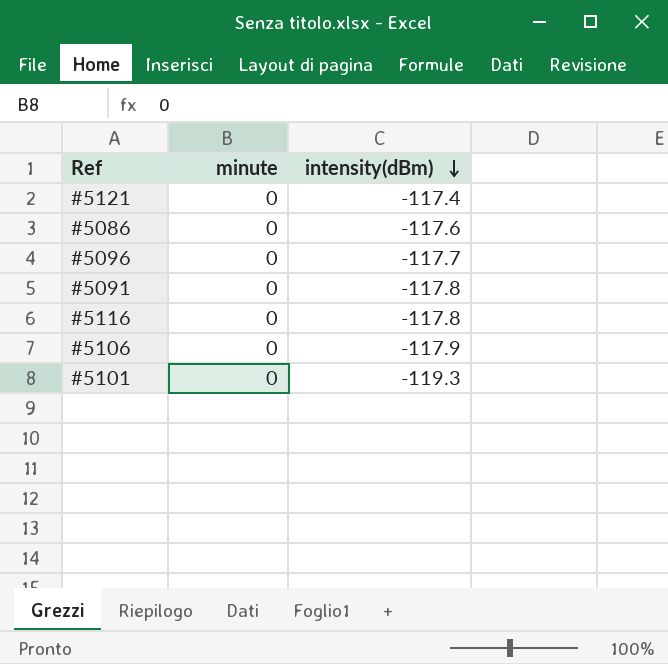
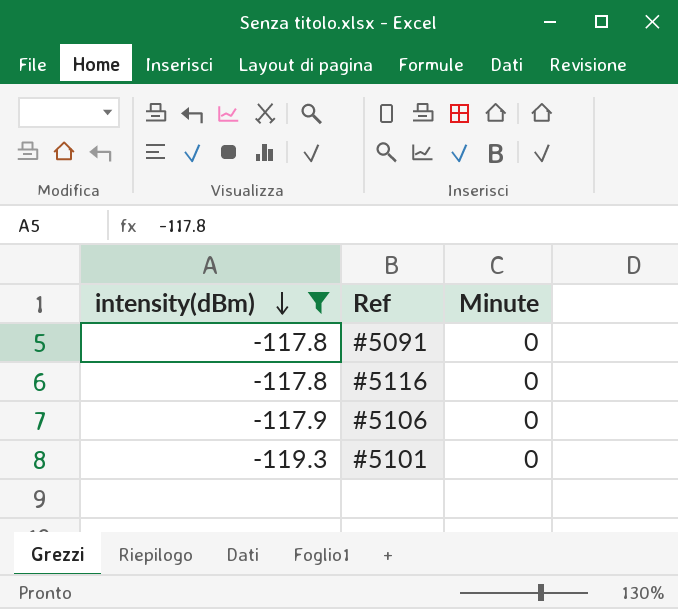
filter: none -> intensity(dBm) <= -117.8
column intensity(dBm) | position: 3 -> 1
column name: minute -> Minute

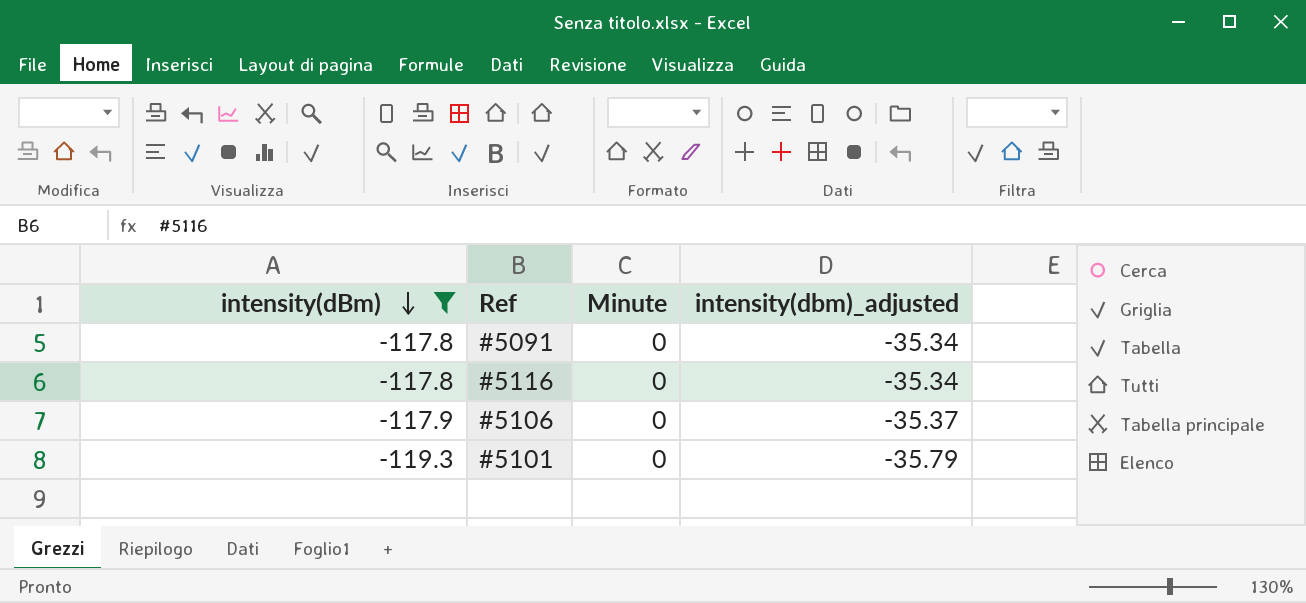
column intensity(dbm)_adjusted | formula: none -> [intensity(dBm)] * 0.3

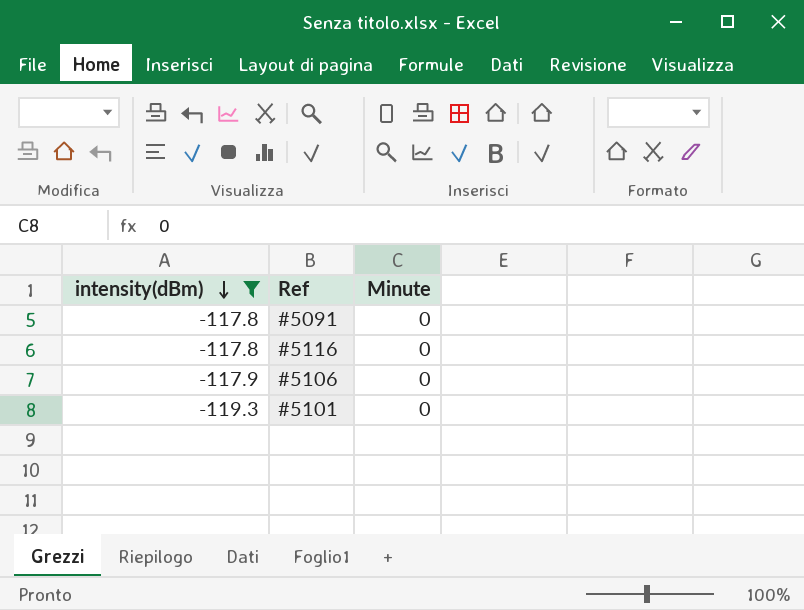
column intensity(dbm)_adjusted | formula: [intensity(dBm)] * 0.3 -> none

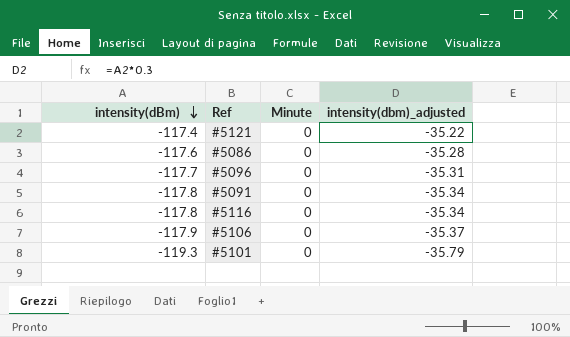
filter: intensity(dBm) <= -117.8 -> none
column intensity(dbm)_adjusted | formula: none -> [intensity(dBm)] * 0.3

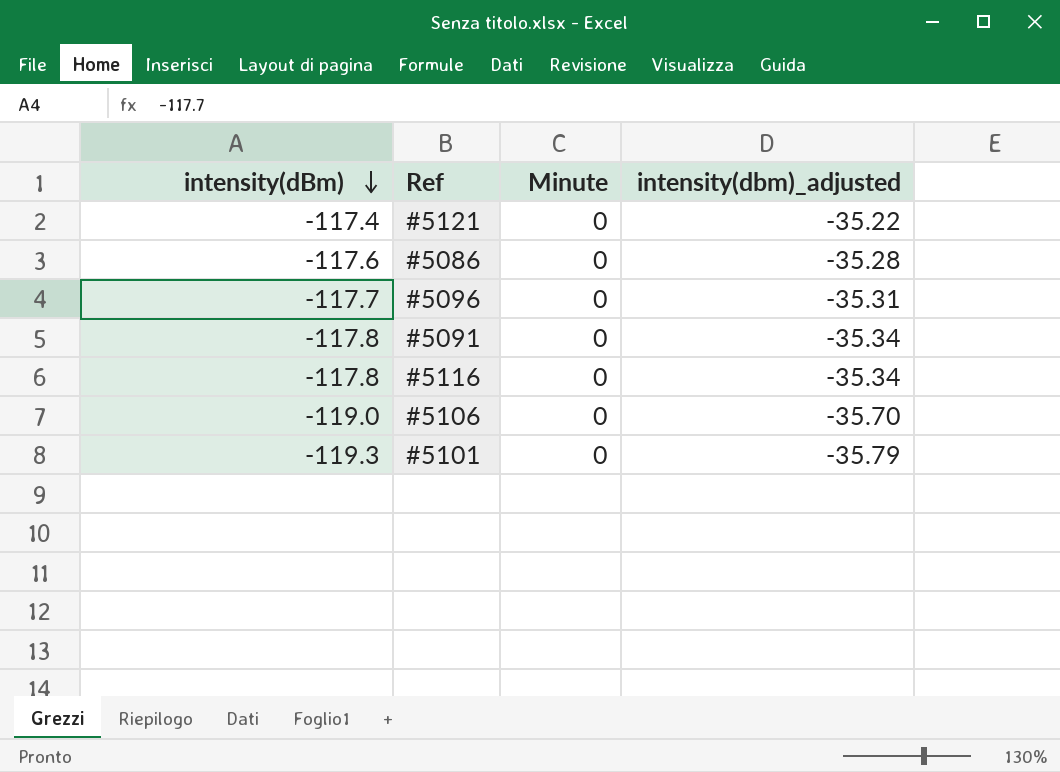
#5106 | intensity(dBm): -117.9 -> -119.0
#5106 | intensity(dbm)_adjusted: -35.37 -> -35.70

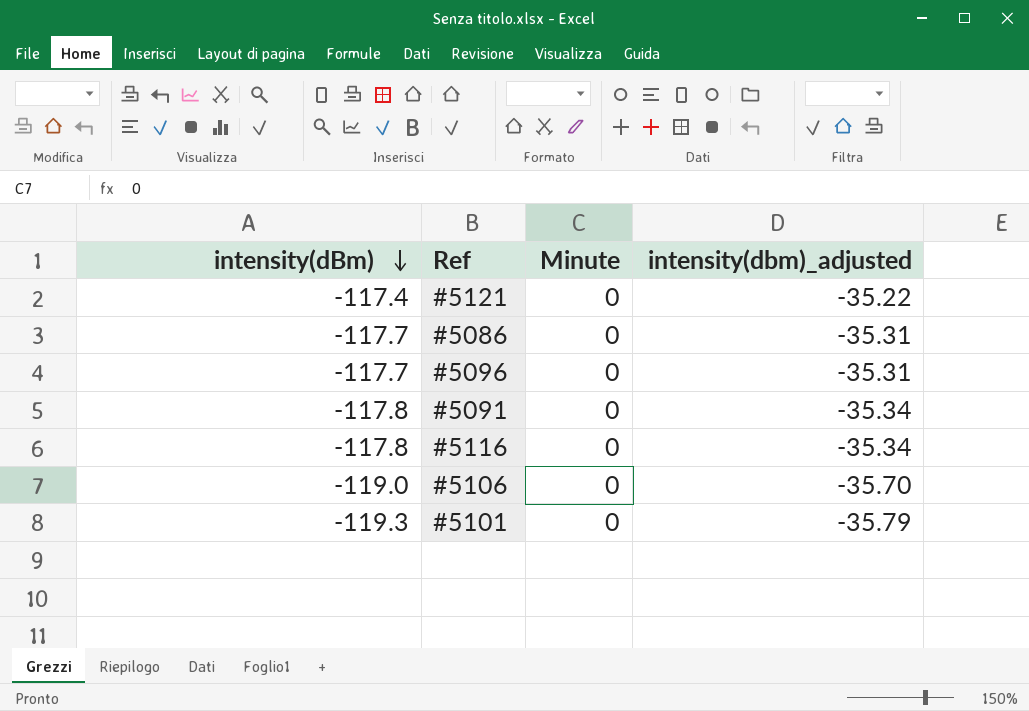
#5086 | intensity(dBm): -117.6 -> -117.7
#5086 | intensity(dbm)_adjusted: -35.28 -> -35.31

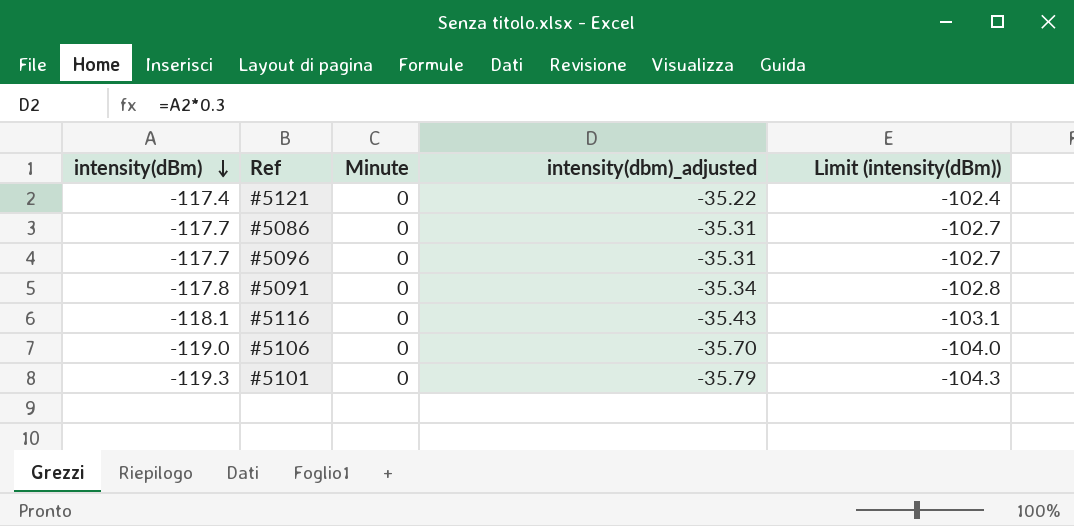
column Limit (intensity(dBm)) | formula: none -> [intensity(dBm)] + 15
#5116 | intensity(dBm): -117.8 -> -118.1
#5116 | intensity(dbm)_adjusted: -35.34 -> -35.43

